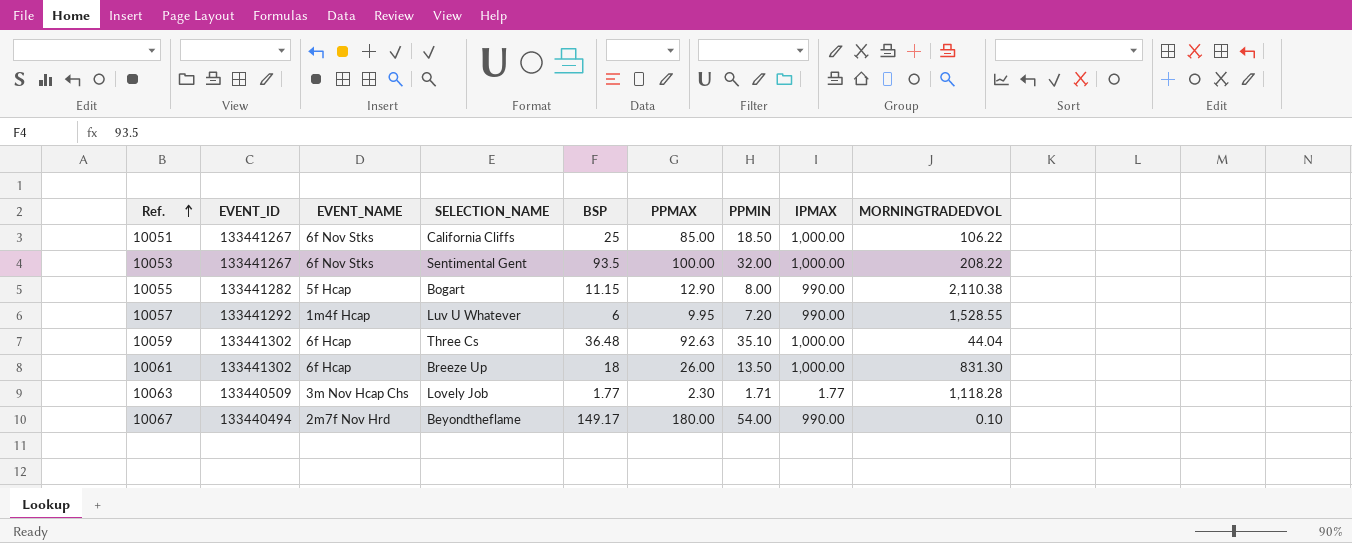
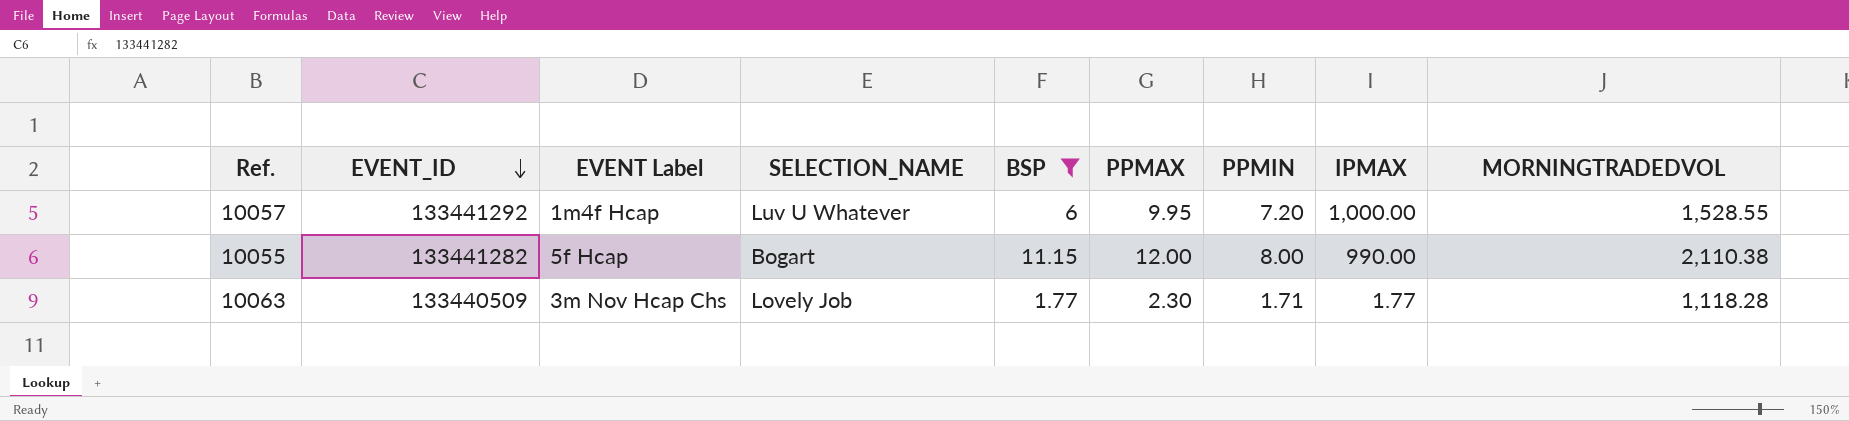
filter: none -> BSP <= 11.15
row order: Ref. ascending -> EVENT_ID descending
column name: EVENT_NAME -> EVENT Label
10057 | IPMAX: 990.00 -> 1,000.00
10055 | PPMAX: 12.90 -> 12.00

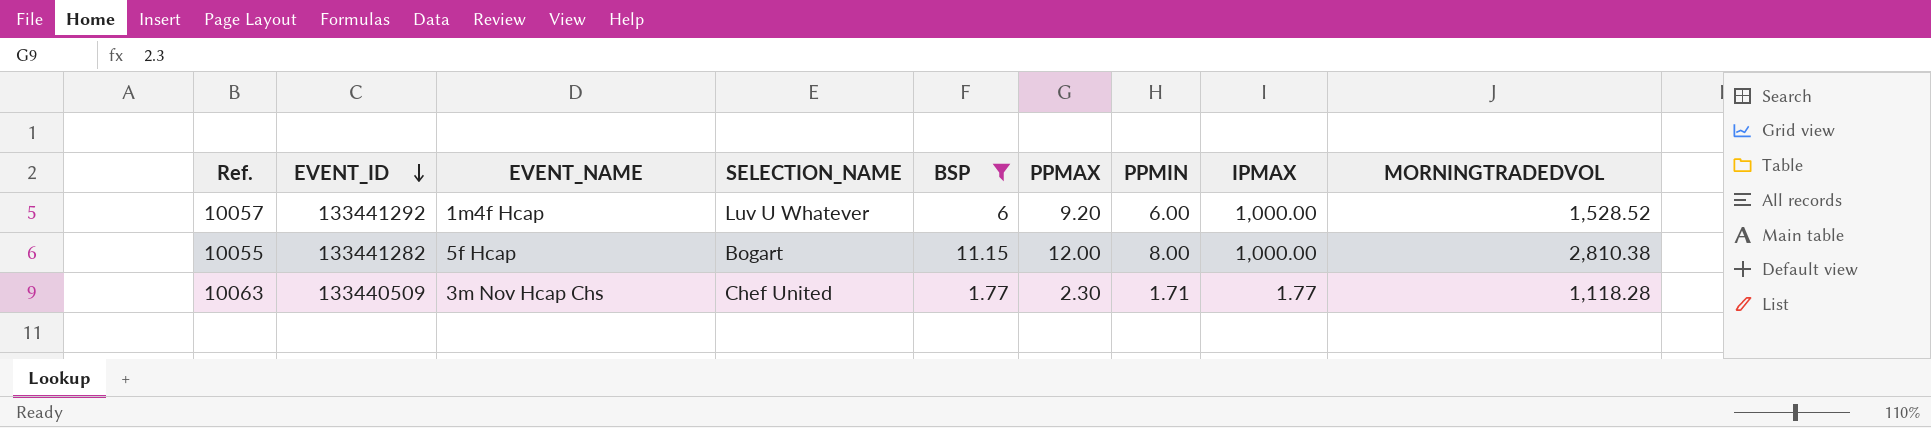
column name: EVENT Label -> EVENT_NAME
10057 | PPMAX: 9.95 -> 9.20
10057 | PPMIN: 7.20 -> 6.00
10057 | MORNINGTRADEDVOL: 1,528.55 -> 1,528.52
10055 | IPMAX: 990.00 -> 1,000.00
10055 | MORNINGTRADEDVOL: 2,110.38 -> 2,810.38
10063 | SELECTION_NAME: Lovely Job -> Chef United

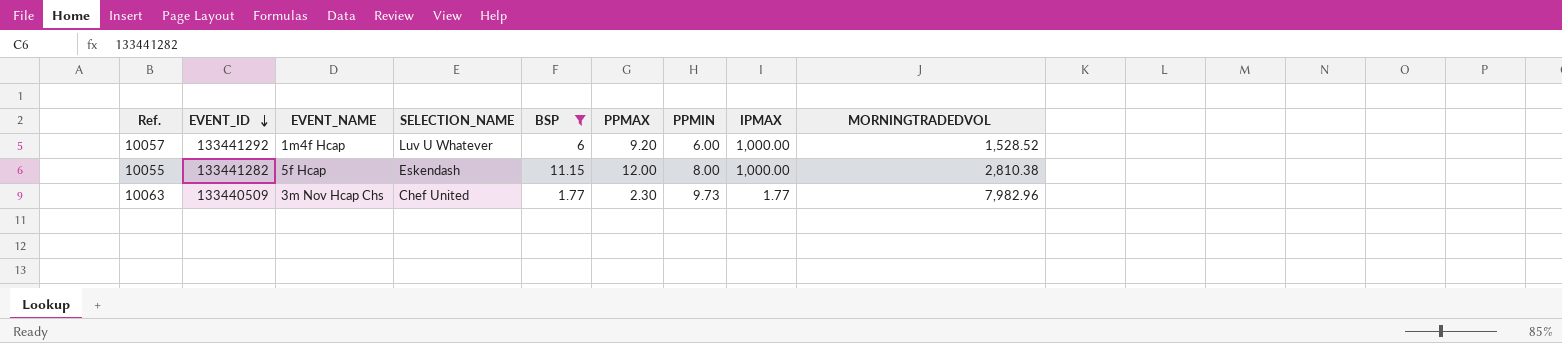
10055 | SELECTION_NAME: Bogart -> Eskendash
10063 | PPMIN: 1.71 -> 9.73
10063 | MORNINGTRADEDVOL: 1,118.28 -> 7,982.96

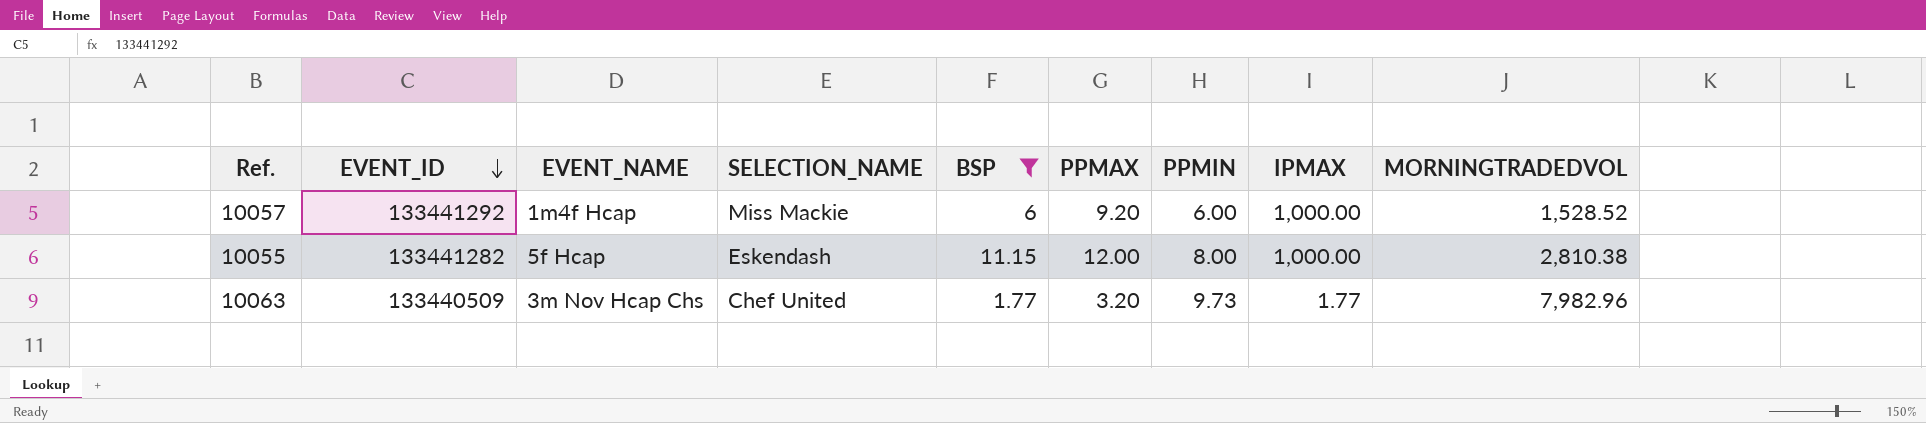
10057 | SELECTION_NAME: Luv U Whatever -> Miss Mackie
10063 | PPMAX: 2.30 -> 3.20

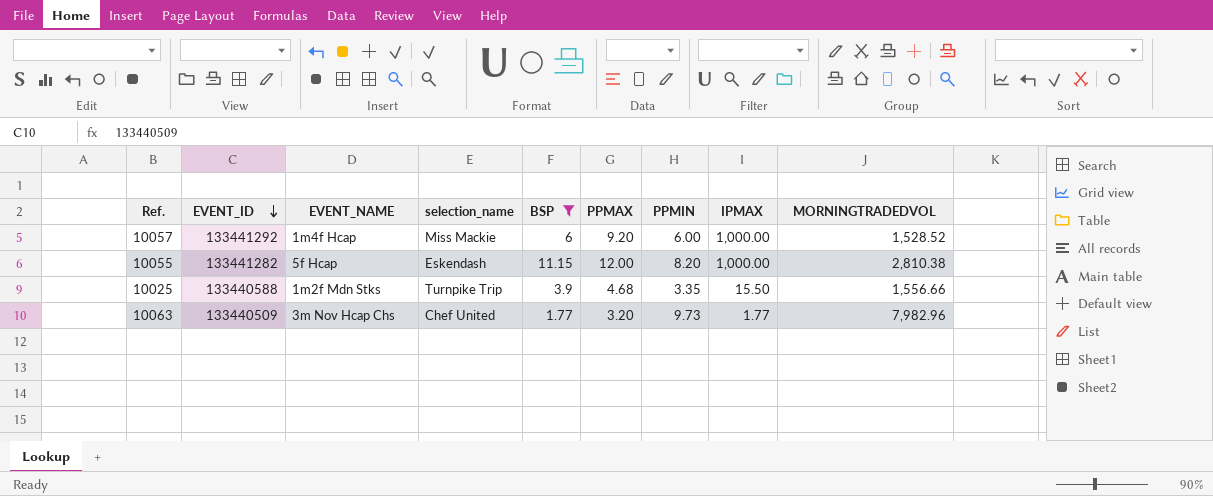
column name: SELECTION_NAME -> selection_name
10055 | PPMIN: 8.00 -> 8.20
row 10025: none -> 133440588 | 1m2f Mdn Stks | Turnpike Trip | 3.9 | 4.68 | 3.35 | 15.50 | 1,556.66

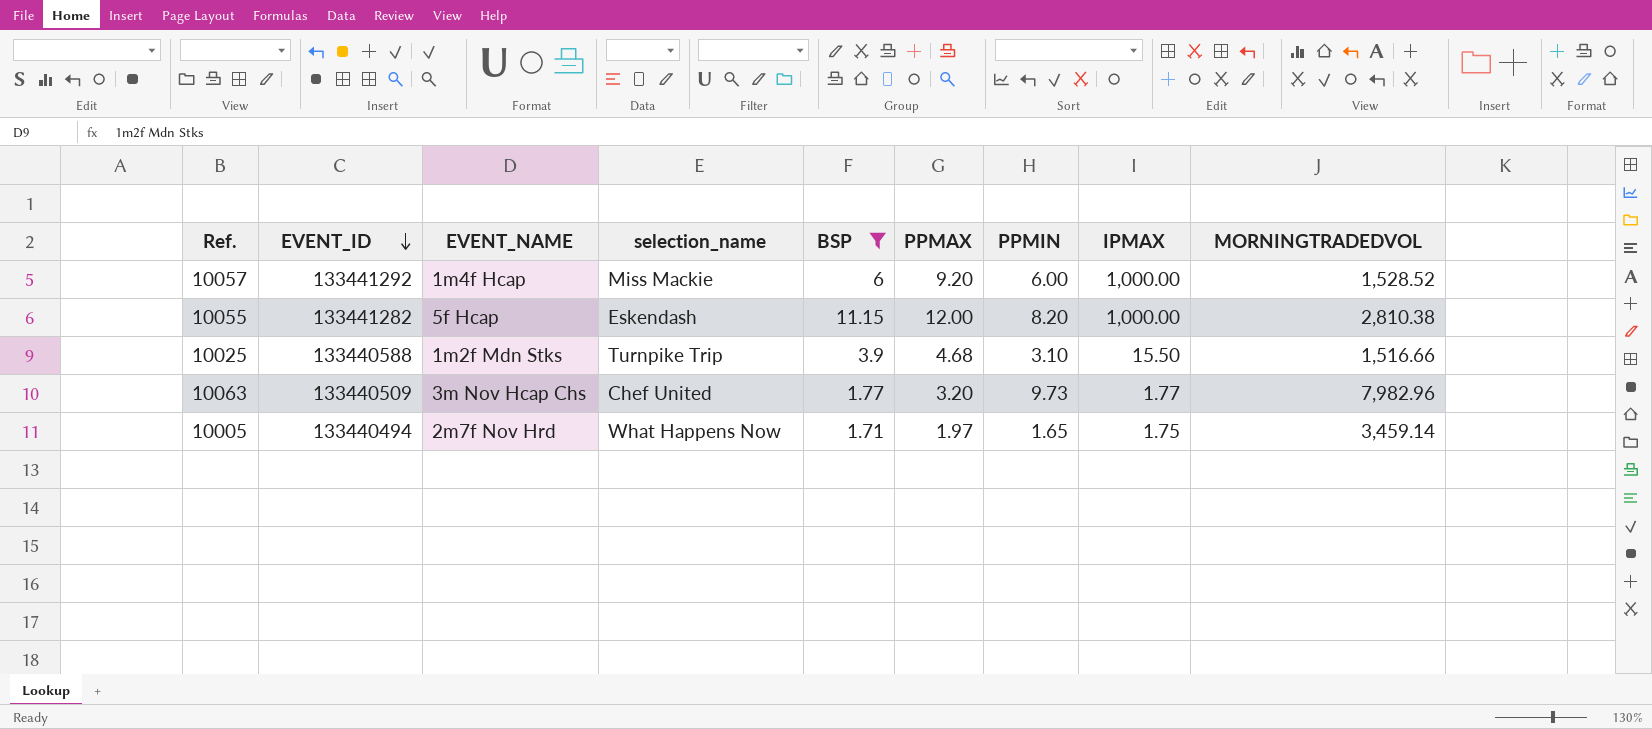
10025 | PPMIN: 3.35 -> 3.10
10025 | MORNINGTRADEDVOL: 1,556.66 -> 1,516.66
row 10005: none -> 133440494 | 2m7f Nov Hrd | What Happens Now | 1.71 | 1.97 | 1.65 | 1.75 | 3,459.14

